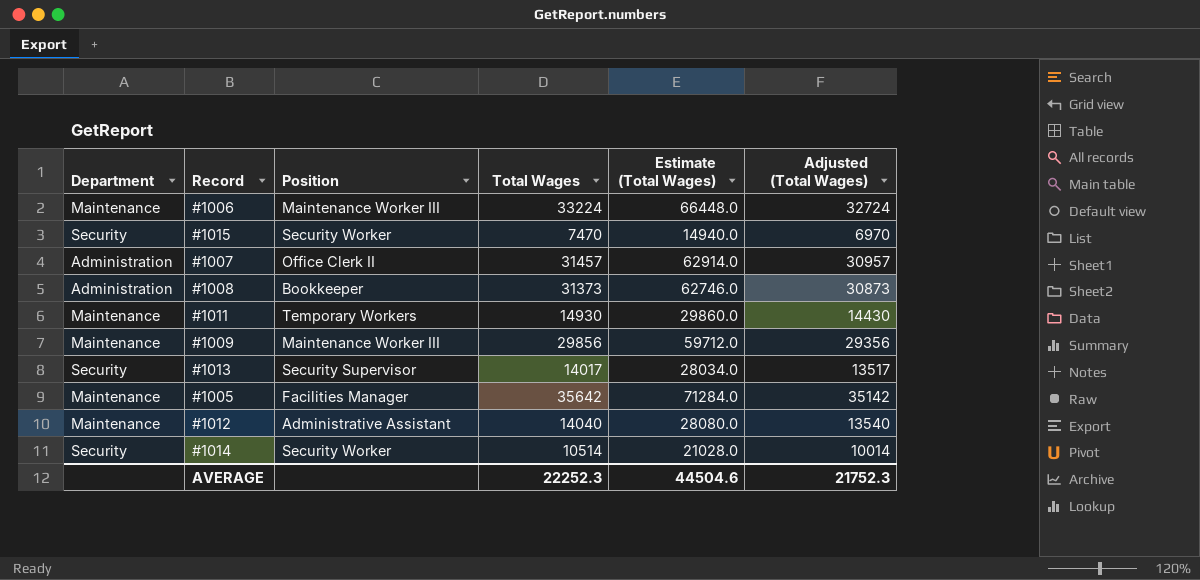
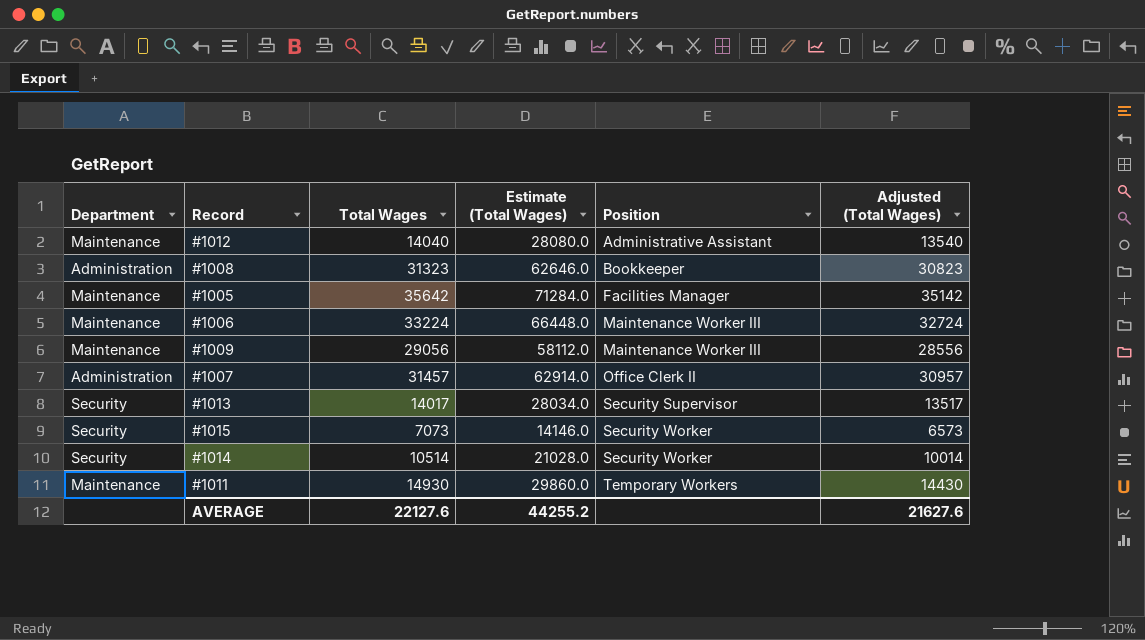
row order: none -> Position ascending
column Position | position: 3 -> 5
#1008 | Total Wages: 31373 -> 31323
#1008 | Estimate (Total Wages): 62746.0 -> 62646.0
#1008 | Adjusted (Total Wages): 30873 -> 30823
#1009 | Total Wages: 29856 -> 29056
#1009 | Estimate (Total Wages): 59712.0 -> 58112.0
#1009 | Adjusted (Total Wages): 29356 -> 28556
#1015 | Total Wages: 7470 -> 7073
#1015 | Estimate (Total Wages): 14940.0 -> 14146.0
#1015 | Adjusted (Total Wages): 6970 -> 6573
AVERAGE | Total Wages: 22252.3 -> 22127.6
AVERAGE | Estimate (Total Wages): 44504.6 -> 44255.2
AVERAGE | Adjusted (Total Wages): 21752.3 -> 21627.6

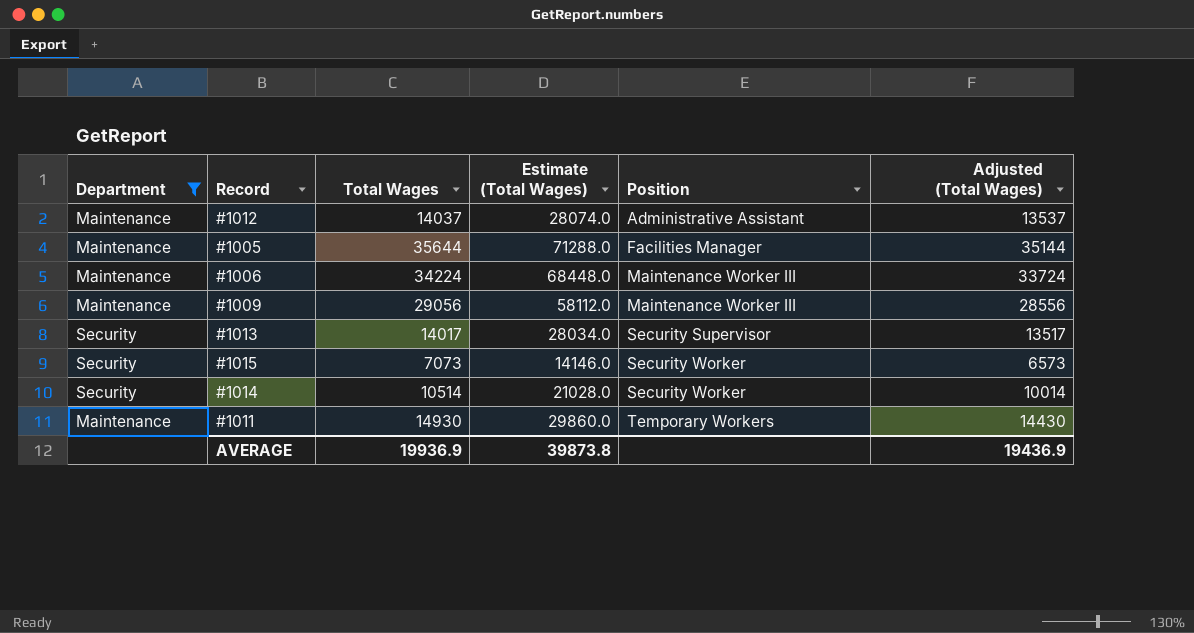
filter: none -> Department != Administration
#1012 | Total Wages: 14040 -> 14037
#1012 | Estimate (Total Wages): 28080.0 -> 28074.0
#1012 | Adjusted (Total Wages): 13540 -> 13537
#1005 | Total Wages: 35642 -> 35644
#1005 | Estimate (Total Wages): 71284.0 -> 71288.0
#1005 | Adjusted (Total Wages): 35142 -> 35144
#1006 | Total Wages: 33224 -> 34224
#1006 | Estimate (Total Wages): 66448.0 -> 68448.0
#1006 | Adjusted (Total Wages): 32724 -> 33724
AVERAGE | Total Wages: 22127.6 -> 19936.9
AVERAGE | Estimate (Total Wages): 44255.2 -> 39873.8
AVERAGE | Adjusted (Total Wages): 21627.6 -> 19436.9

